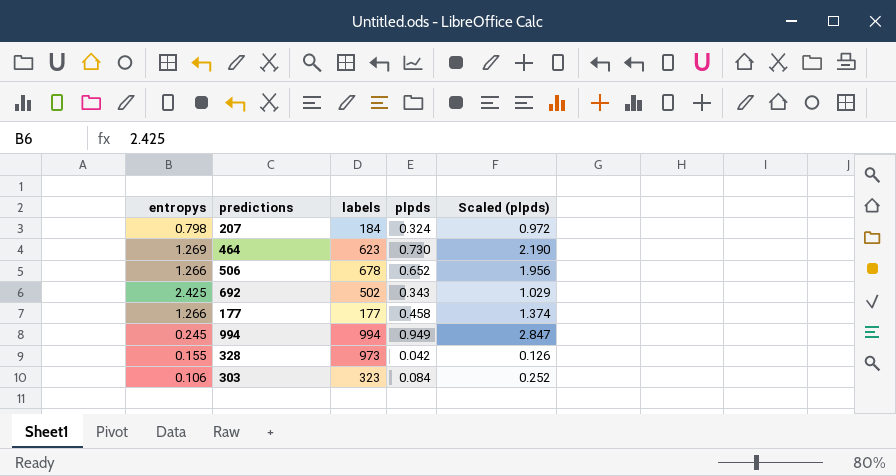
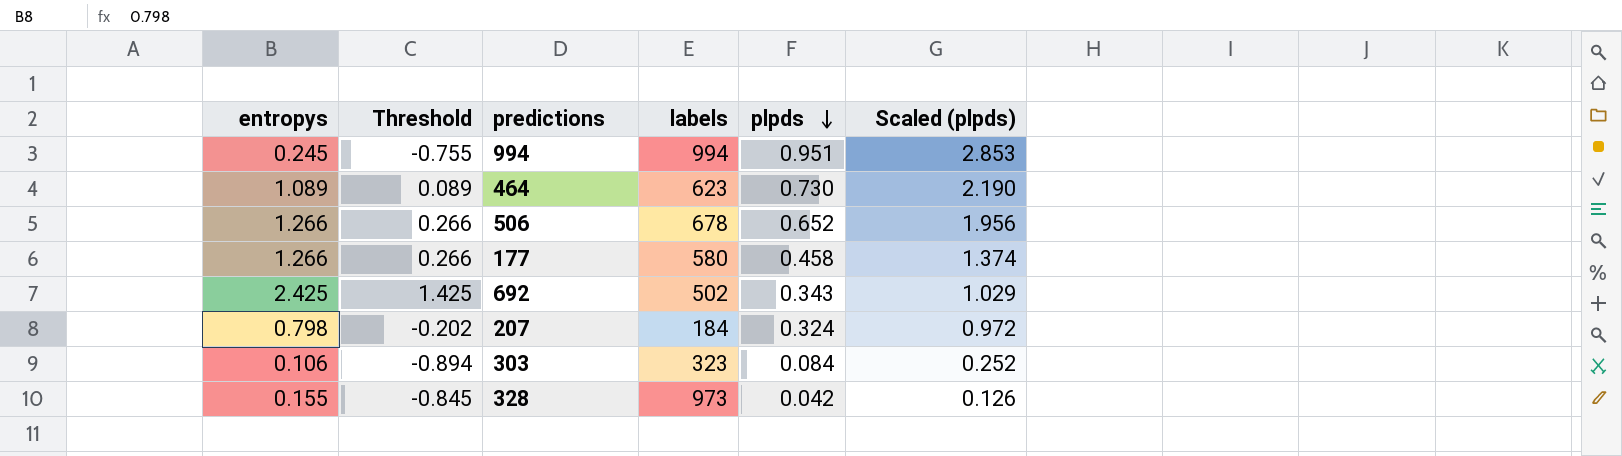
row order: none -> plpds descending
column Threshold | formula: none -> [entropys] - 1
994 | plpds: 0.949 -> 0.951
994 | Scaled (plpds): 2.847 -> 2.853
464 | entropys: 1.269 -> 1.089
177 | labels: 177 -> 580

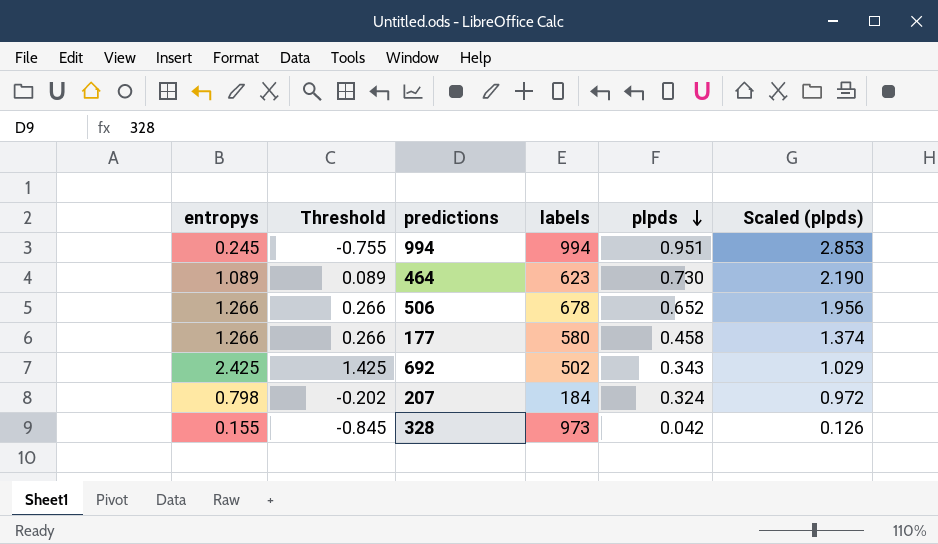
row 303: 0.106 | -0.894 | 323 | 0.084 | 0.252 -> none

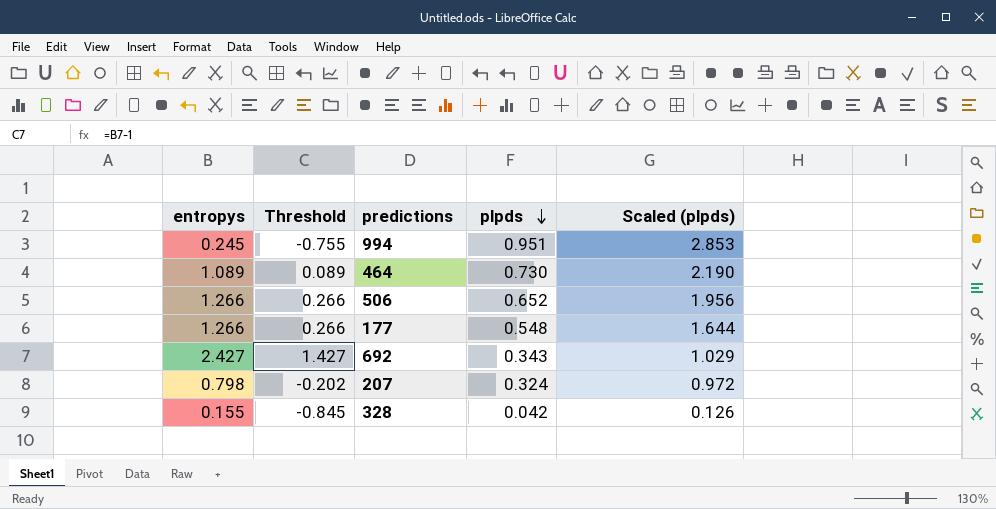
column labels | position: 4 -> none
177 | plpds: 0.458 -> 0.548
177 | Scaled (plpds): 1.374 -> 1.644
692 | entropys: 2.425 -> 2.427
692 | Threshold: 1.425 -> 1.427

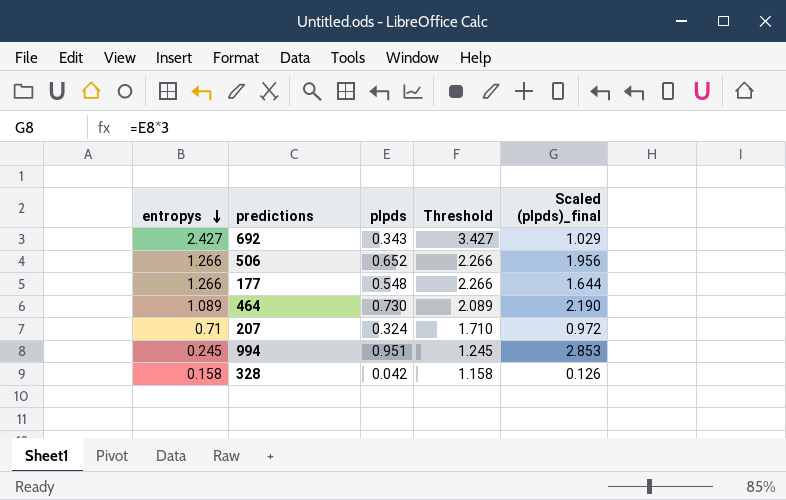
row order: plpds descending -> entropys descending
column Threshold | formula: [entropys] - 1 -> [entropys] + 1
column Threshold | position: 2 -> 4
column name: Scaled (plpds) -> Scaled (plpds)_final
207 | entropys: 0.798 -> 0.71
328 | entropys: 0.155 -> 0.158

